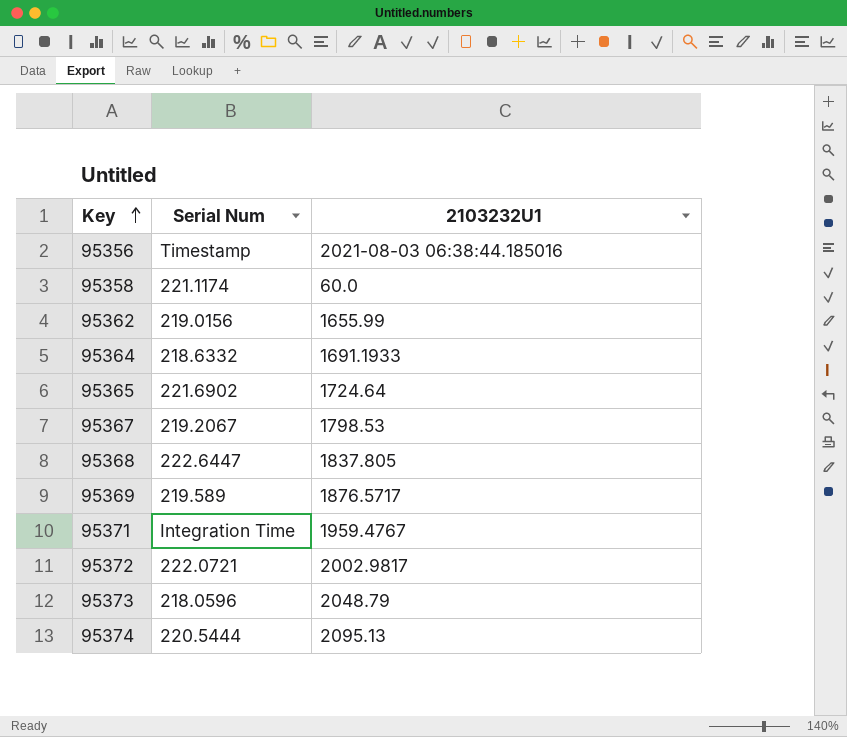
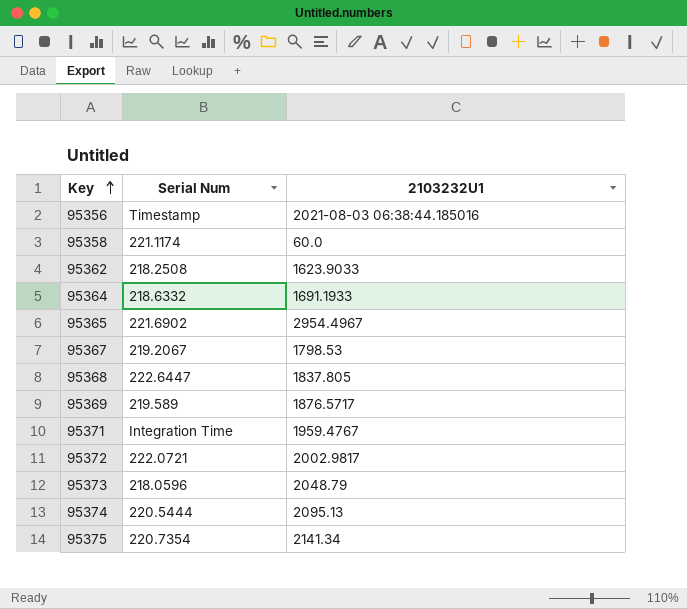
95362 | Serial Num: 219.0156 -> 218.2508
95362 | 2103232U1: 1655.99 -> 1623.9033
95365 | 2103232U1: 1724.64 -> 2954.4967
row 95375: none -> 220.7354 | 2141.34

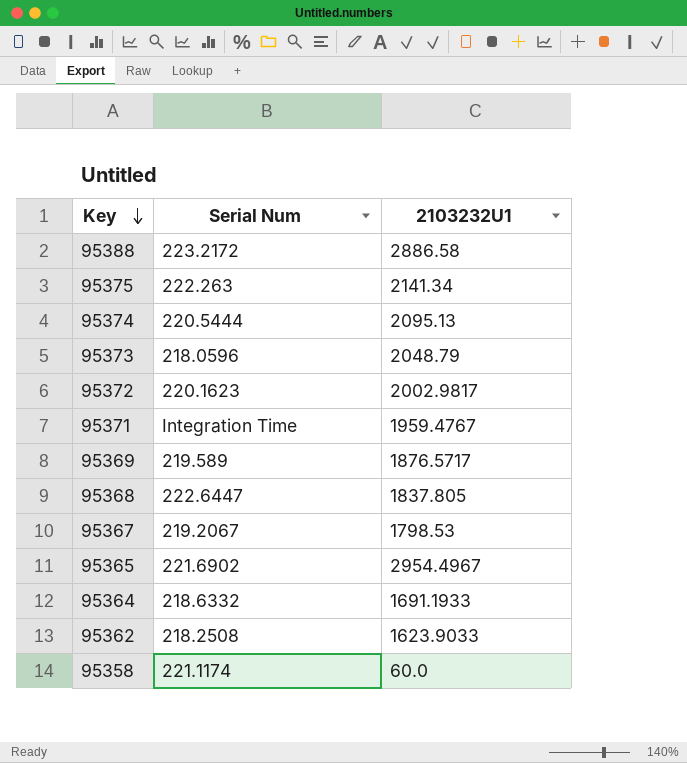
row order: Key ascending -> Key descending
row 95356: Timestamp | 2021-08-03 06:38:44.185016 -> none
row 95388: none -> 223.2172 | 2886.58
95375 | Serial Num: 220.7354 -> 222.263
95372 | Serial Num: 222.0721 -> 220.1623

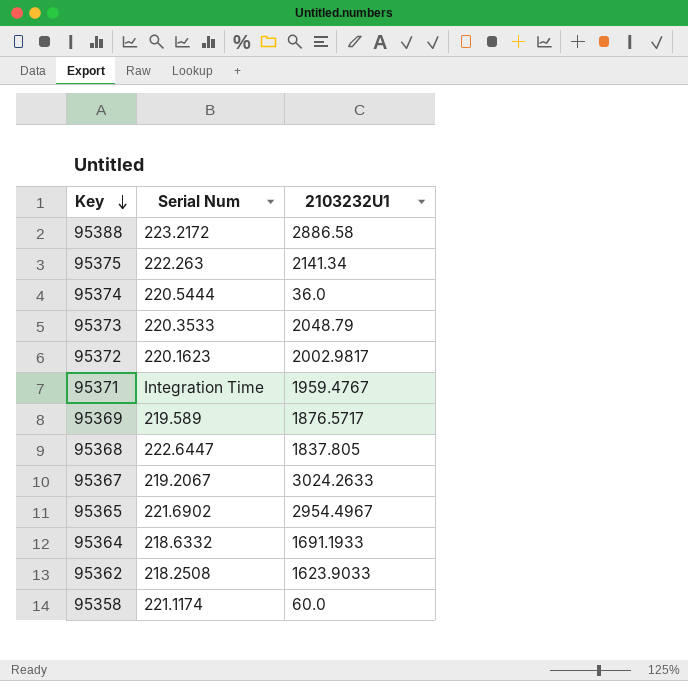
95374 | 2103232U1: 2095.13 -> 36.0
95373 | Serial Num: 218.0596 -> 220.3533
95367 | 2103232U1: 1798.53 -> 3024.2633

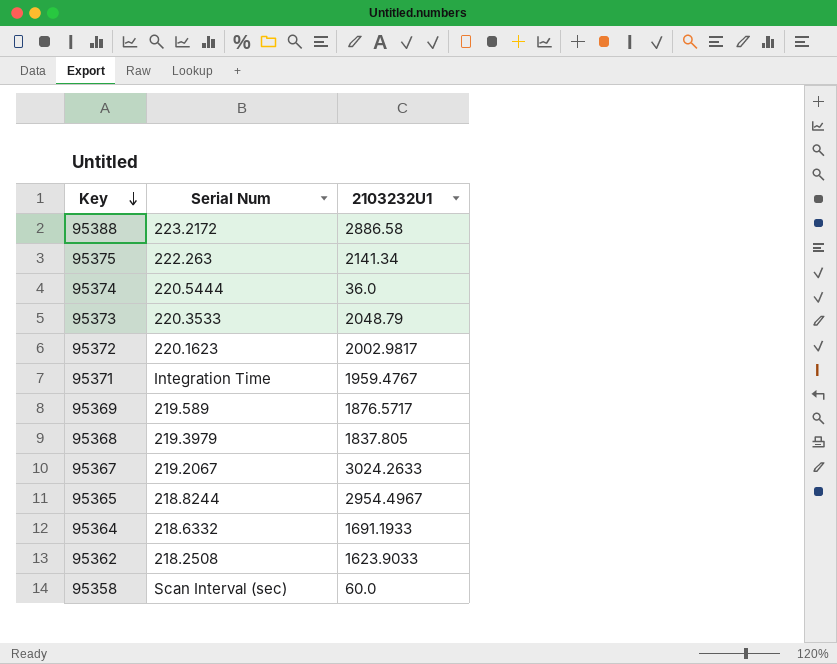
95368 | Serial Num: 222.6447 -> 219.3979
95365 | Serial Num: 221.6902 -> 218.8244
95358 | Serial Num: 221.1174 -> Scan Interval (sec)

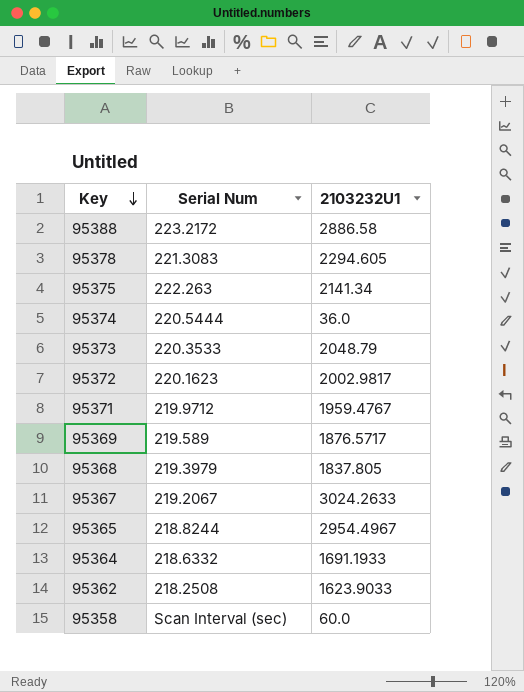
row 95378: none -> 221.3083 | 2294.605
95371 | Serial Num: Integration Time -> 219.9712

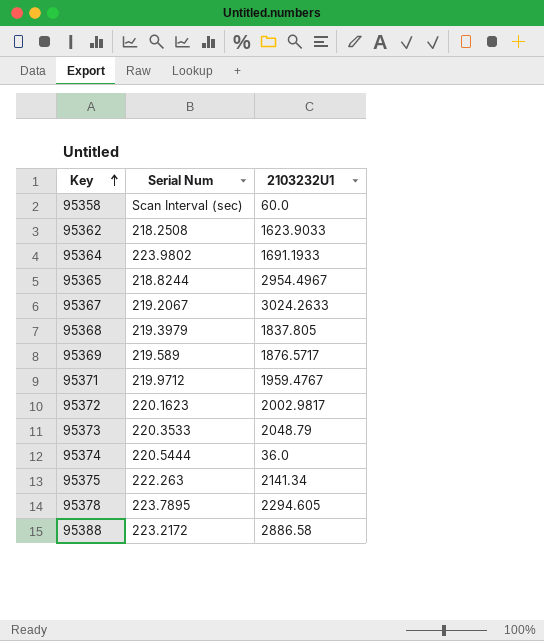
row order: Key descending -> Key ascending
95364 | Serial Num: 218.6332 -> 223.9802
95378 | Serial Num: 221.3083 -> 223.7895

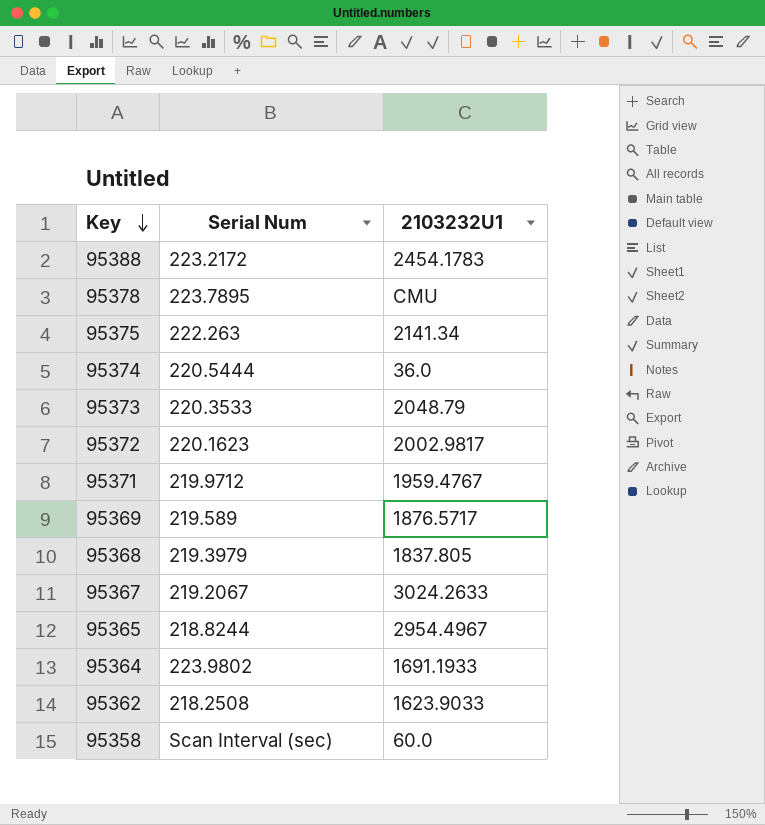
row order: Key ascending -> Key descending
95388 | 2103232U1: 2886.58 -> 2454.1783
95378 | 2103232U1: 2294.605 -> CMU

